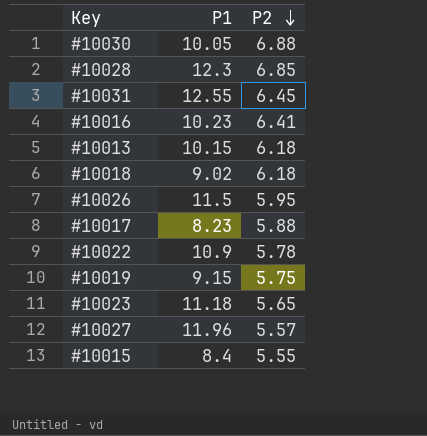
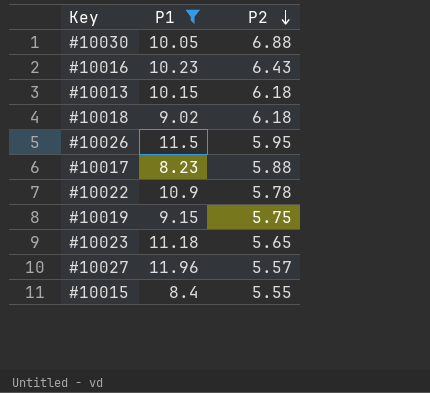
filter: none -> P1 <= 11.96
#10016 | P2: 6.41 -> 6.43

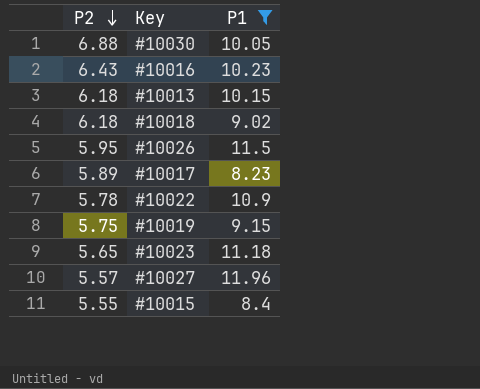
column P2 | position: 3 -> 1
#10017 | P2: 5.88 -> 5.89

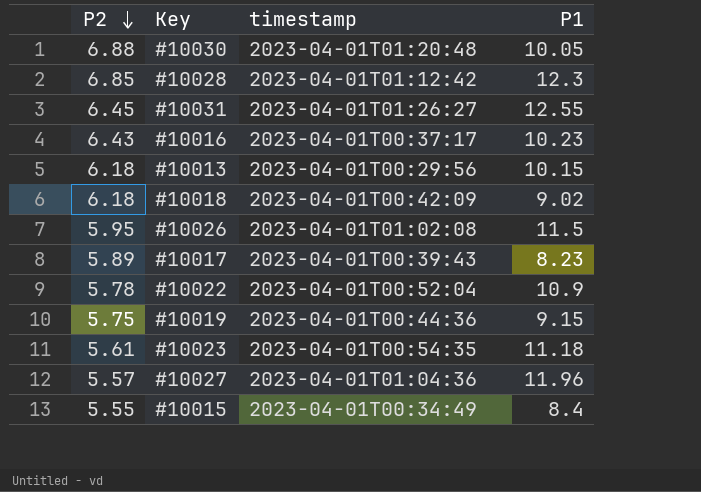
filter: P1 <= 11.96 -> none
column timestamp | position: none -> 3
#10023 | P2: 5.65 -> 5.61

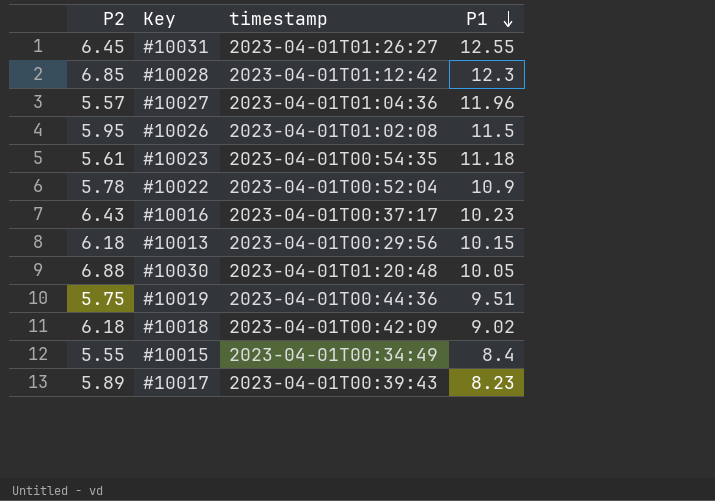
row order: P2 descending -> P1 descending
#10019 | P1: 9.15 -> 9.51

